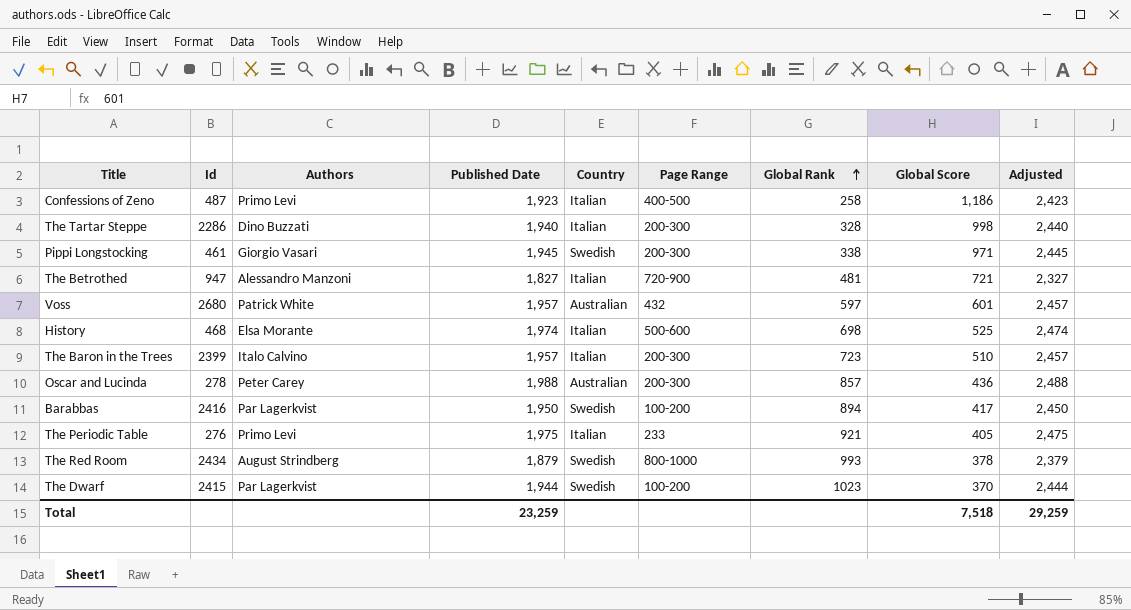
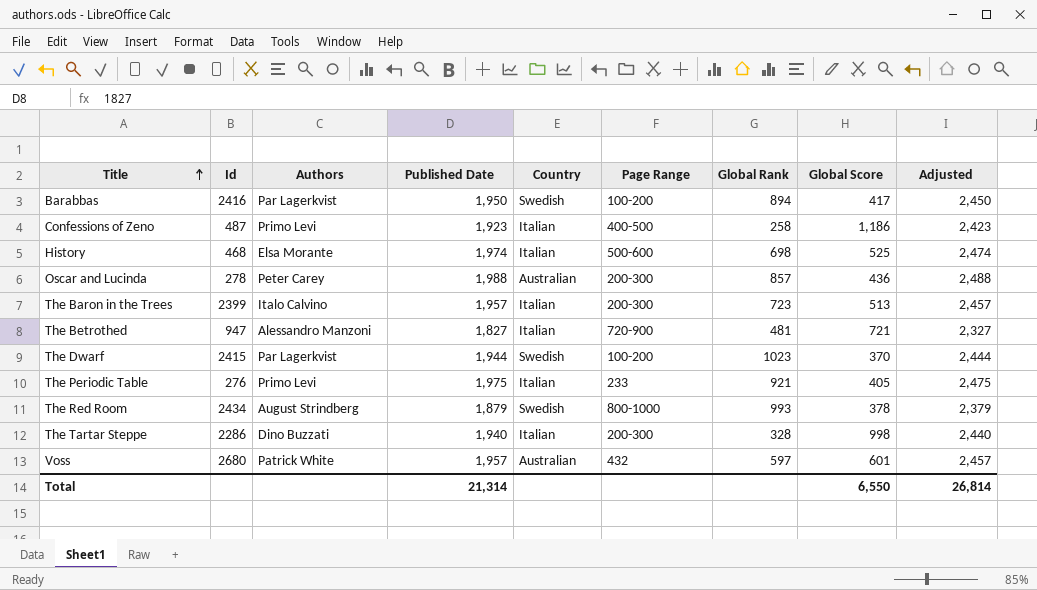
row order: Global Rank ascending -> Title ascending
row Pippi Longstocking: 461 | Giorgio Vasari | 1,945 | Swedish | 200-300 | 338 | 971 | 2,445 -> none
The Baron in the Trees | Global Score: 510 -> 513
Total | Published Date: 23,259 -> 21,314
Total | Global Score: 7,518 -> 6,550
Total | Adjusted: 29,259 -> 26,814

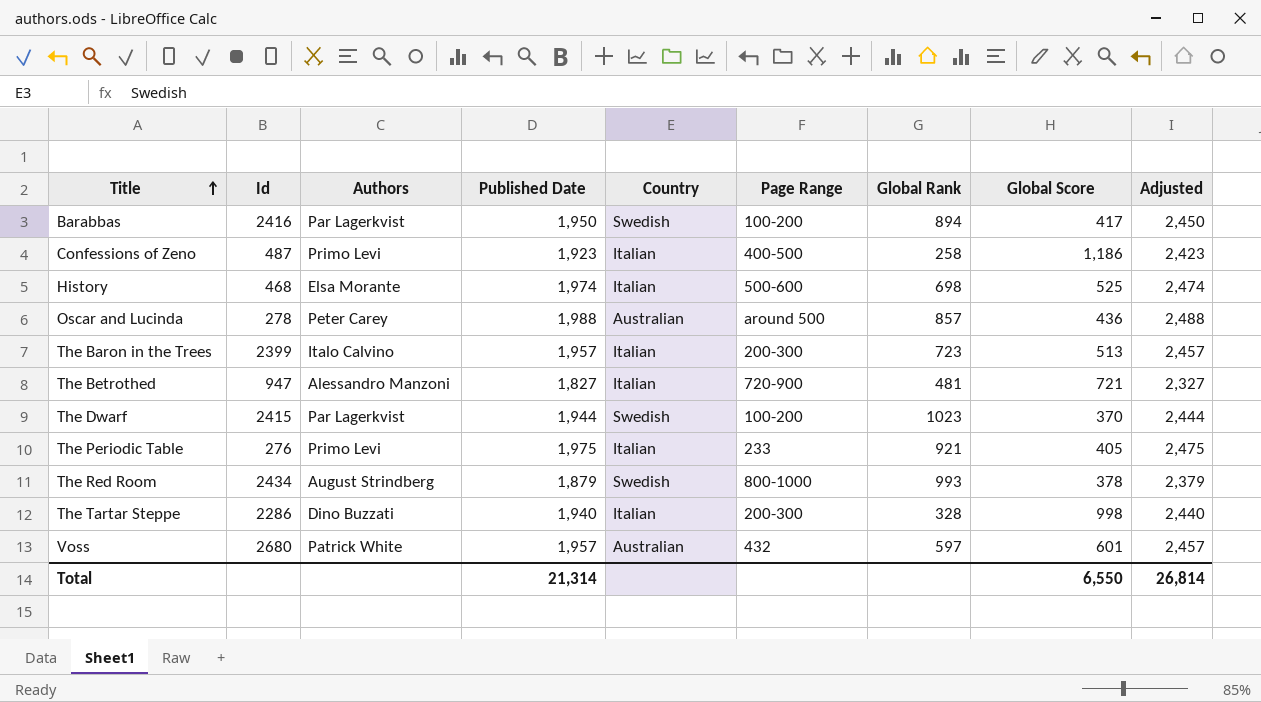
Oscar and Lucinda | Page Range: 200-300 -> around 500

